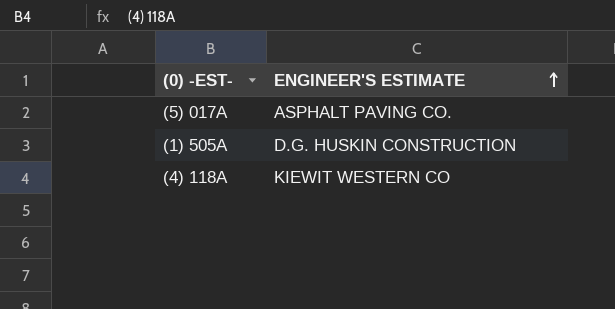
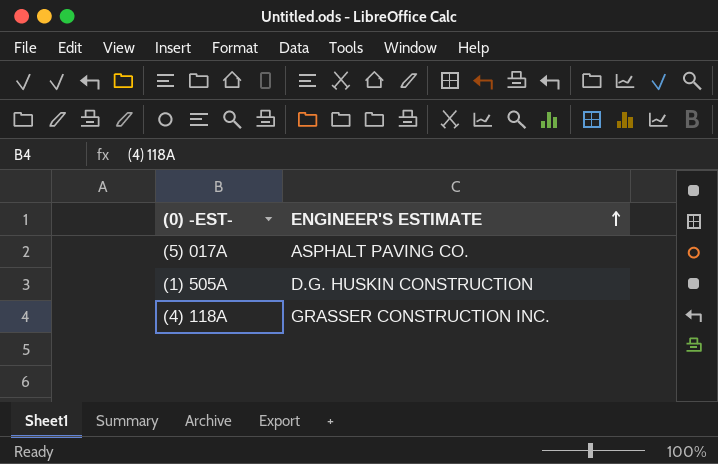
(4) 118A | ENGINEER'S ESTIMATE: KIEWIT WESTERN CO -> GRASSER CONSTRUCTION INC.

